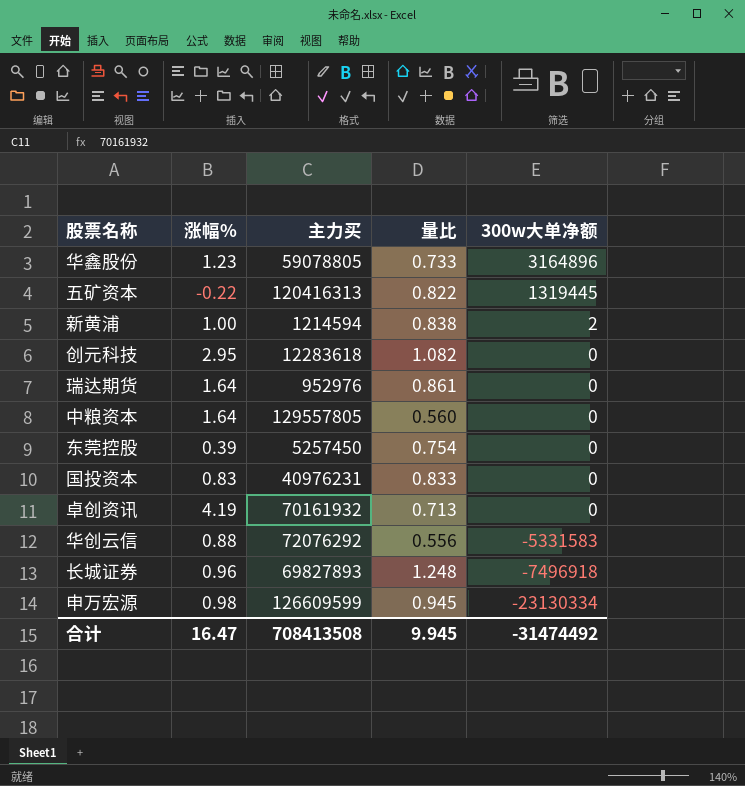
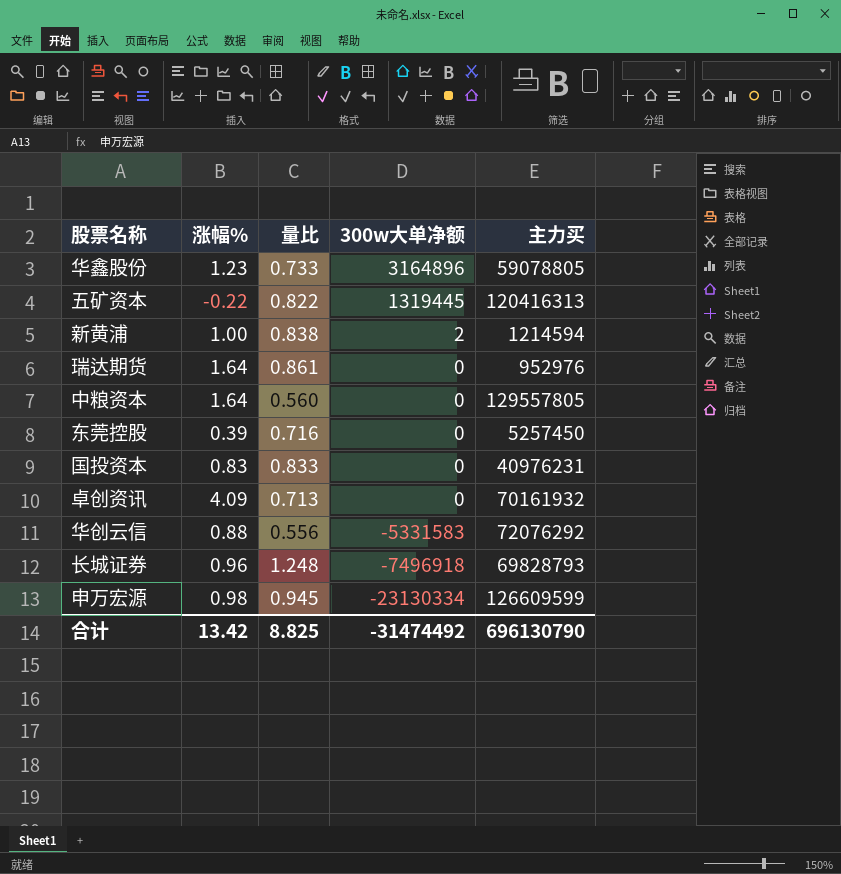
column 主力买 | position: 3 -> 5
row 创元科技: 2.95 | 12283618 | 1.082 | 0 -> none
东莞控股 | 量比: 0.754 -> 0.716
卓创资讯 | 涨幅%: 4.19 -> 4.09
长城证券 | 主力买: 69827893 -> 69828793
合计 | 涨幅%: 16.47 -> 13.42
合计 | 量比: 9.945 -> 8.825
合计 | 主力买: 708413508 -> 696130790

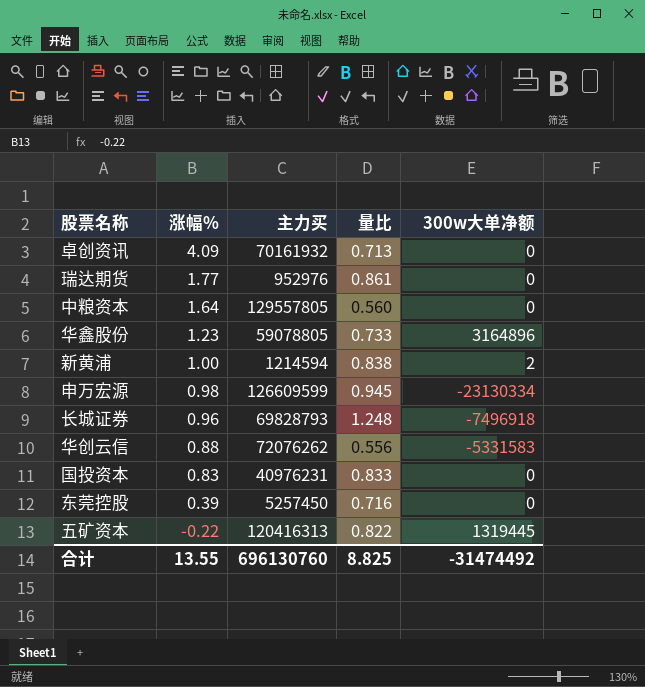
row order: 300w大单净额 descending -> 涨幅% descending
column 主力买 | position: 5 -> 3
瑞达期货 | 涨幅%: 1.64 -> 1.77
华创云信 | 主力买: 72076292 -> 72076262
合计 | 涨幅%: 13.42 -> 13.55
合计 | 主力买: 696130790 -> 696130760

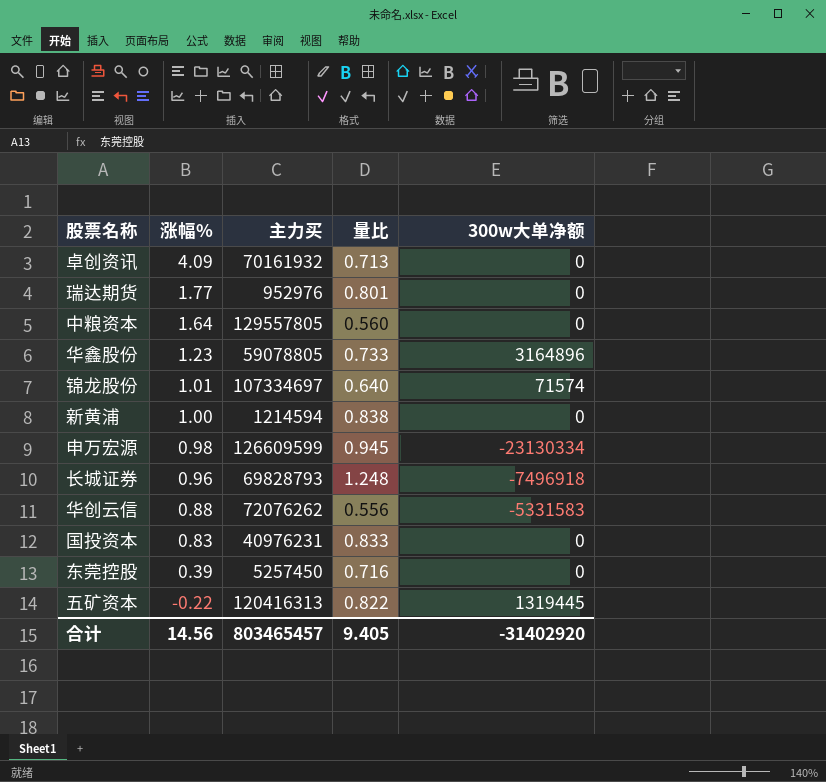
瑞达期货 | 量比: 0.861 -> 0.801
row 锦龙股份: none -> 1.01 | 107334697 | 0.640 | 71574
新黄浦 | 300w大单净额: 2 -> 0
合计 | 涨幅%: 13.55 -> 14.56
合计 | 主力买: 696130760 -> 803465457
合计 | 量比: 8.825 -> 9.405
合计 | 300w大单净额: -31474492 -> -31402920

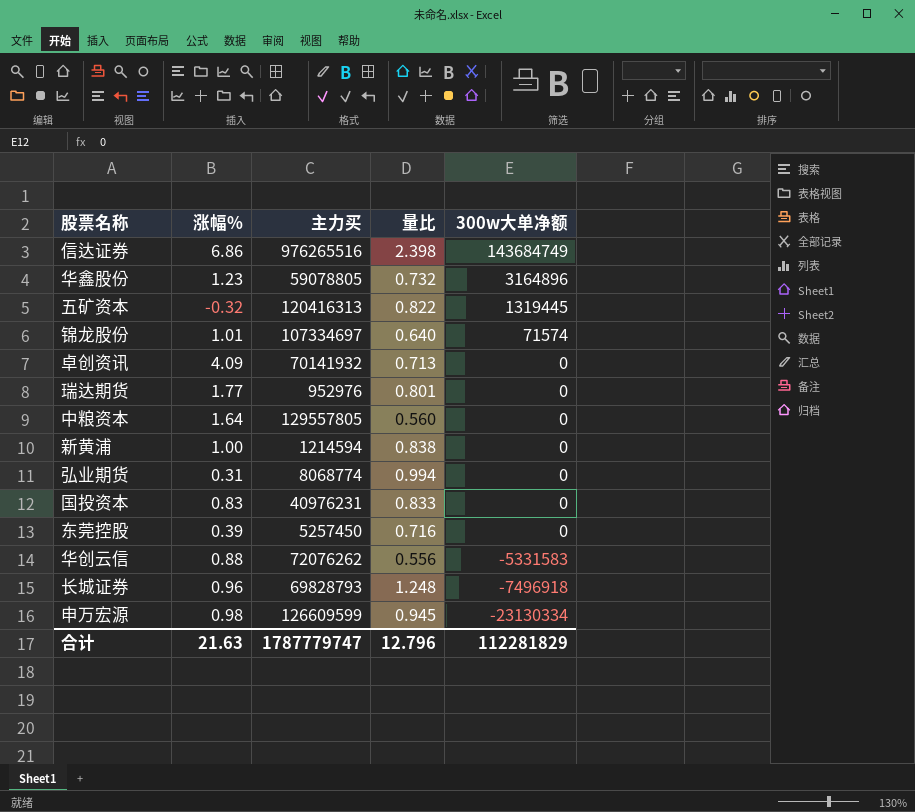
row order: 涨幅% descending -> 300w大单净额 descending
row 信达证券: none -> 6.86 | 976265516 | 2.398 | 143684749
华鑫股份 | 量比: 0.733 -> 0.732
五矿资本 | 涨幅%: -0.22 -> -0.32
卓创资讯 | 主力买: 70161932 -> 70141932
row 弘业期货: none -> 0.31 | 8068774 | 0.994 | 0
合计 | 涨幅%: 14.56 -> 21.63
合计 | 主力买: 803465457 -> 1787779747
合计 | 量比: 9.405 -> 12.796
合计 | 300w大单净额: -31402920 -> 112281829

